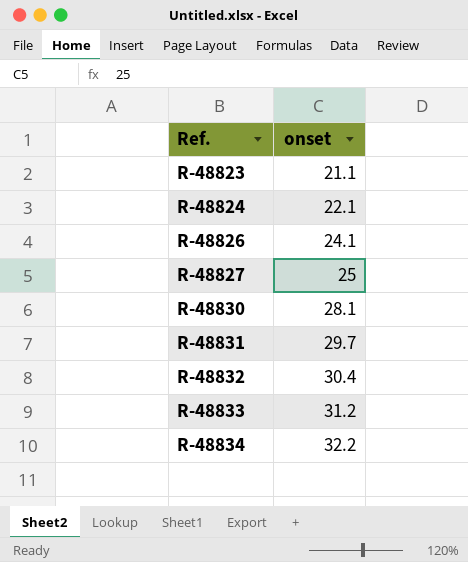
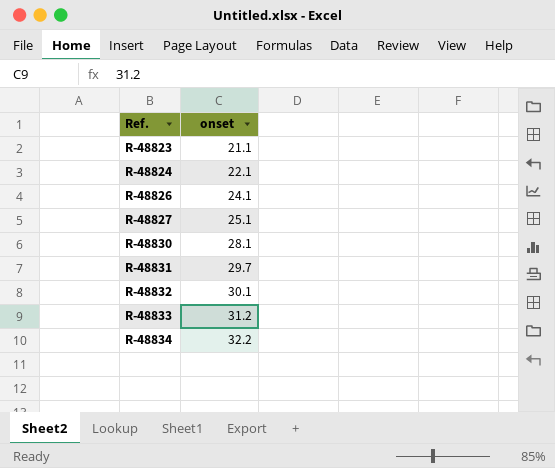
R-48827 | onset: 25 -> 25.1
R-48832 | onset: 30.4 -> 30.1

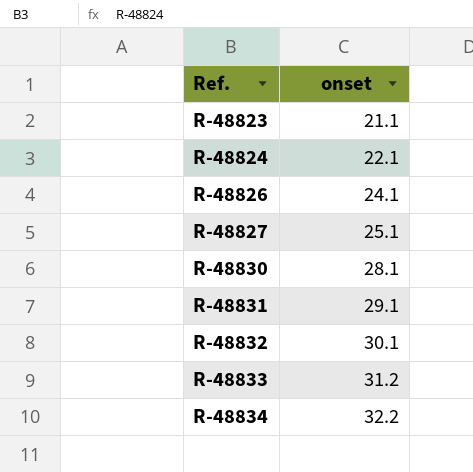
R-48831 | onset: 29.7 -> 29.1

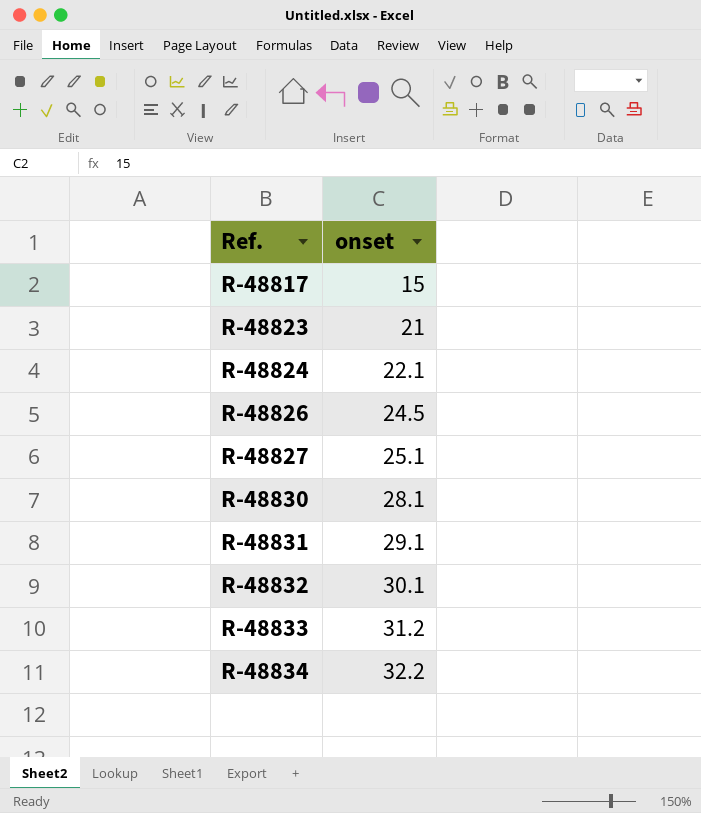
row R-48817: none -> 15
R-48823 | onset: 21.1 -> 21
R-48826 | onset: 24.1 -> 24.5

